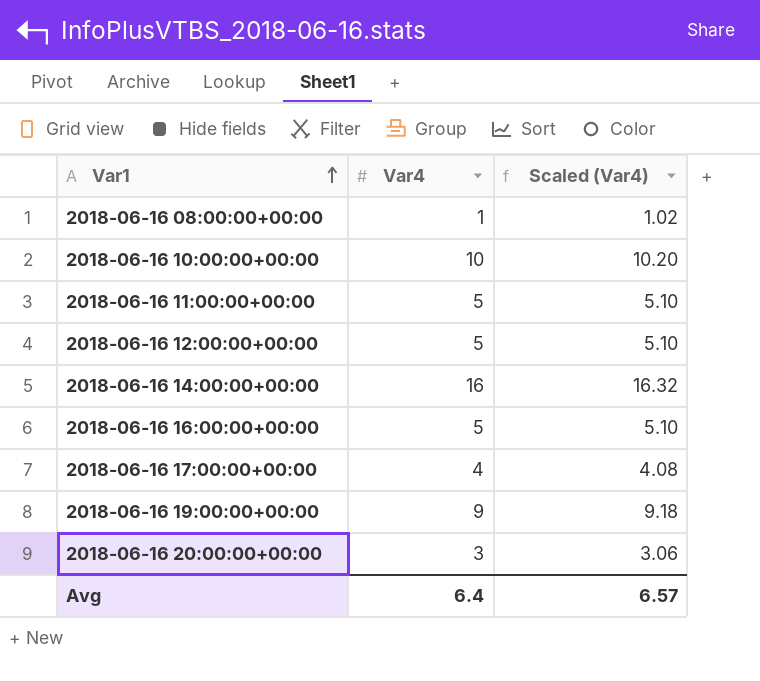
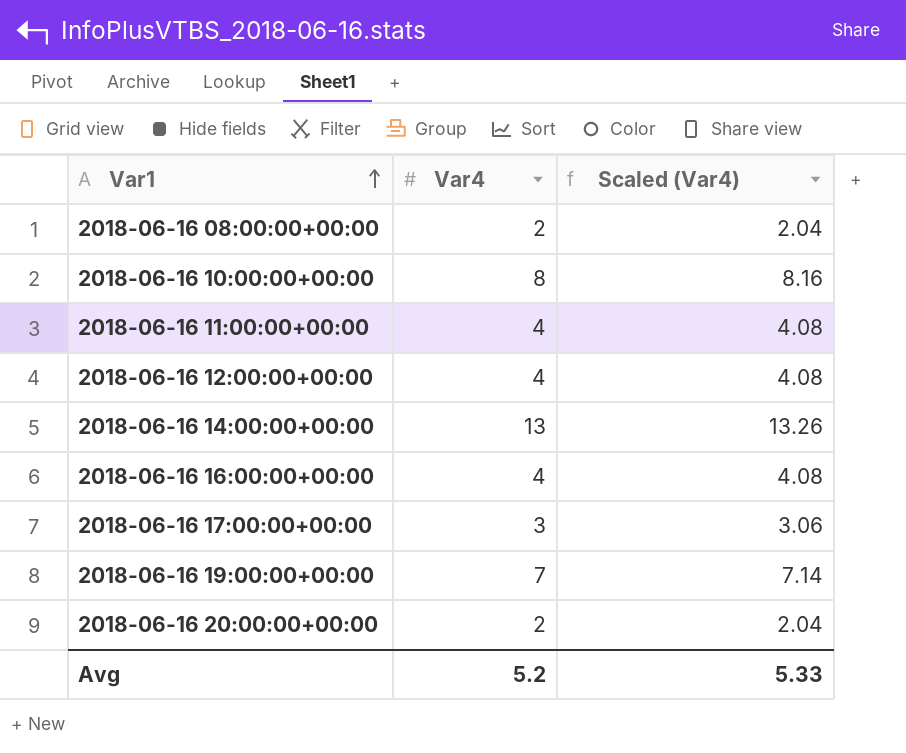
2018-06-16 08:00:00+00:00 | Var4: 1 -> 2
2018-06-16 08:00:00+00:00 | Scaled (Var4): 1.02 -> 2.04
2018-06-16 10:00:00+00:00 | Var4: 10 -> 8
2018-06-16 10:00:00+00:00 | Scaled (Var4): 10.20 -> 8.16
2018-06-16 11:00:00+00:00 | Var4: 5 -> 4
2018-06-16 11:00:00+00:00 | Scaled (Var4): 5.10 -> 4.08
2018-06-16 12:00:00+00:00 | Var4: 5 -> 4
2018-06-16 12:00:00+00:00 | Scaled (Var4): 5.10 -> 4.08
2018-06-16 14:00:00+00:00 | Var4: 16 -> 13
2018-06-16 14:00:00+00:00 | Scaled (Var4): 16.32 -> 13.26
2018-06-16 16:00:00+00:00 | Var4: 5 -> 4
2018-06-16 16:00:00+00:00 | Scaled (Var4): 5.10 -> 4.08
2018-06-16 17:00:00+00:00 | Var4: 4 -> 3
2018-06-16 17:00:00+00:00 | Scaled (Var4): 4.08 -> 3.06
2018-06-16 19:00:00+00:00 | Var4: 9 -> 7
2018-06-16 19:00:00+00:00 | Scaled (Var4): 9.18 -> 7.14
2018-06-16 20:00:00+00:00 | Var4: 3 -> 2
2018-06-16 20:00:00+00:00 | Scaled (Var4): 3.06 -> 2.04
Avg | Var4: 6.4 -> 5.2
Avg | Scaled (Var4): 6.57 -> 5.33

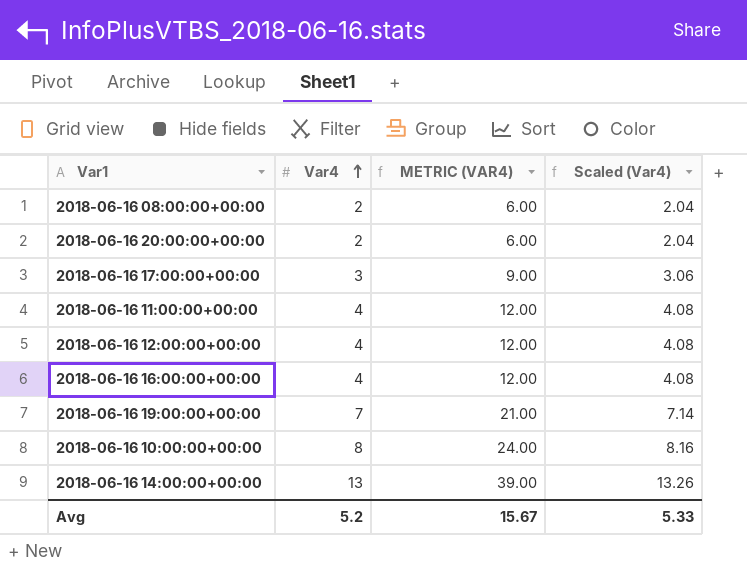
row order: Var1 ascending -> Var4 ascending
column METRIC (VAR4) | formula: none -> [Var4] * 3

